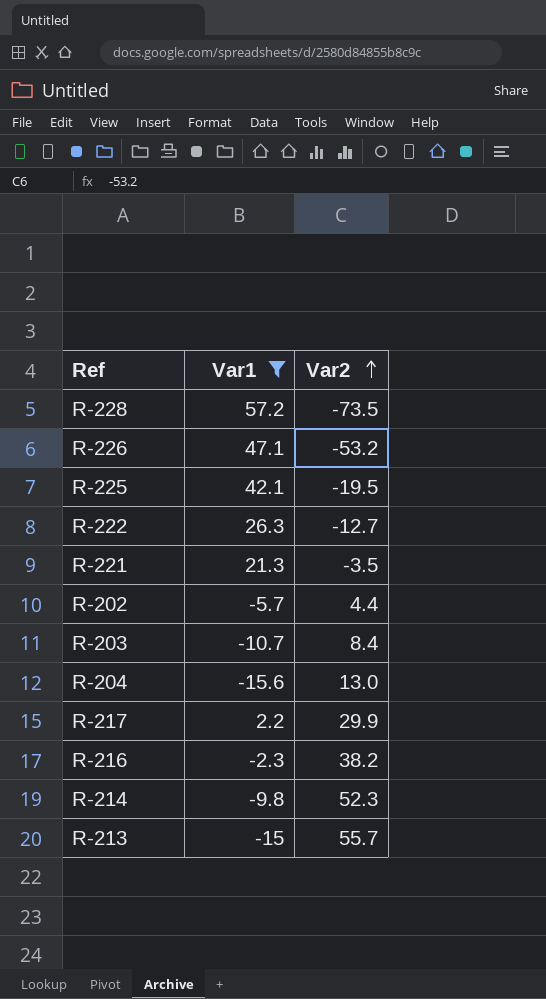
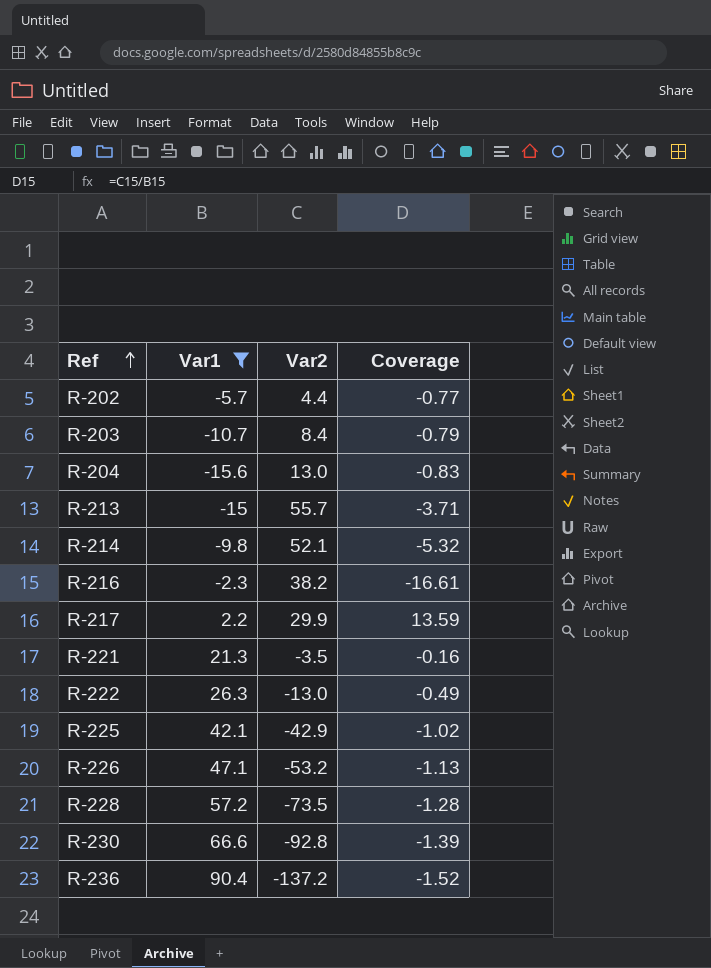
row order: Var2 ascending -> Ref ascending
column Coverage | formula: none -> [Var2] / [Var1]
R-214 | Var2: 52.3 -> 52.1
R-222 | Var2: -12.7 -> -13.0
R-225 | Var2: -19.5 -> -42.9
row R-230: none -> 66.6 | -92.8 | -1.39
row R-236: none -> 90.4 | -137.2 | -1.52

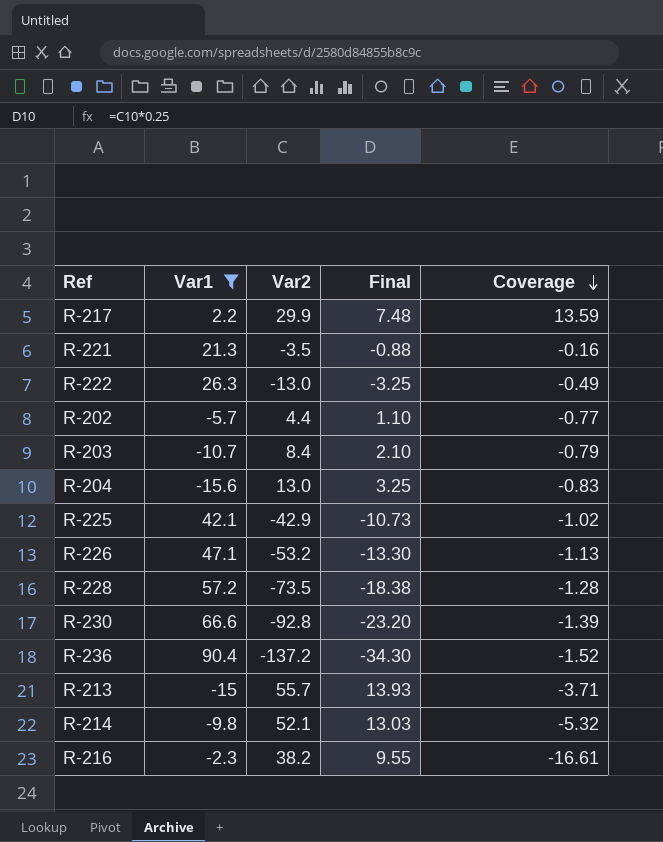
row order: Ref ascending -> Coverage descending
column Final | formula: none -> [Var2] * 0.25

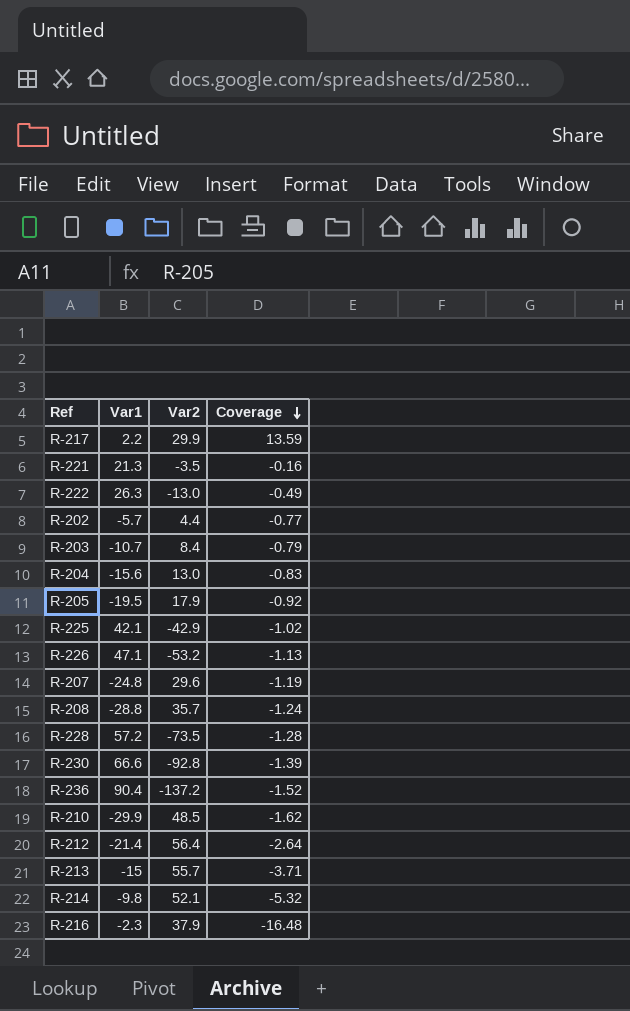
filter: Var1 >= -15.6 -> none
column Final | formula: [Var2] * 0.25 -> none
R-216 | Var2: 38.2 -> 37.9
R-216 | Coverage: -16.61 -> -16.48

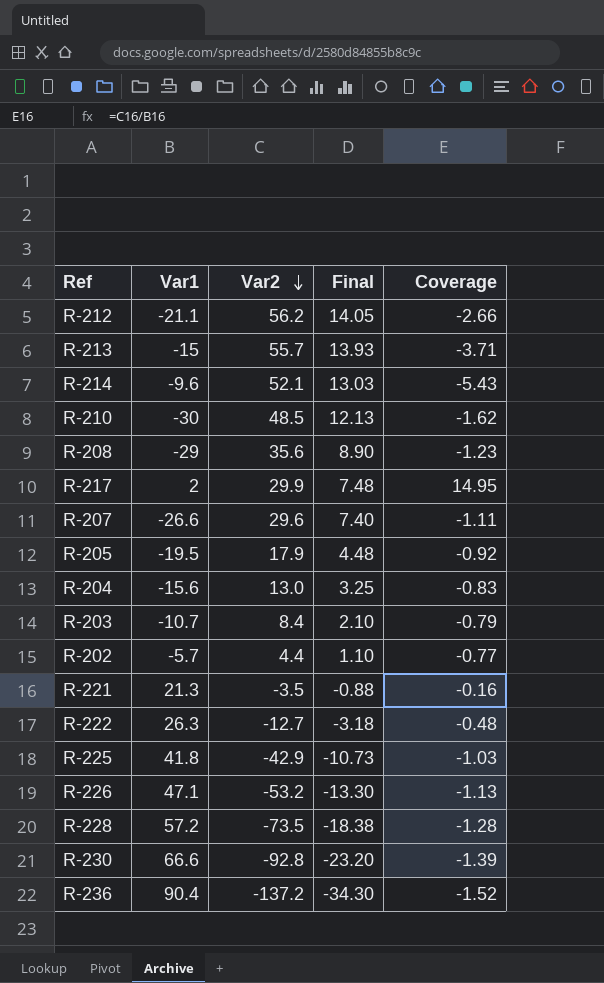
row order: Coverage descending -> Var2 descending
column Final | formula: none -> [Var2] * 0.25
row R-216: -2.3 | 37.9 | -16.48 -> none
R-212 | Var1: -21.4 -> -21.1
R-212 | Var2: 56.4 -> 56.2
R-212 | Coverage: -2.64 -> -2.66
R-214 | Var1: -9.8 -> -9.6
R-214 | Coverage: -5.32 -> -5.43
R-210 | Var1: -29.9 -> -30
R-208 | Var1: -28.8 -> -29
R-208 | Var2: 35.7 -> 35.6
R-208 | Coverage: -1.24 -> -1.23
R-217 | Var1: 2.2 -> 2
R-217 | Coverage: 13.59 -> 14.95
R-207 | Var1: -24.8 -> -26.6
R-207 | Coverage: -1.19 -> -1.11
R-222 | Var2: -13.0 -> -12.7
R-222 | Coverage: -0.49 -> -0.48
R-225 | Var1: 42.1 -> 41.8
R-225 | Coverage: -1.02 -> -1.03

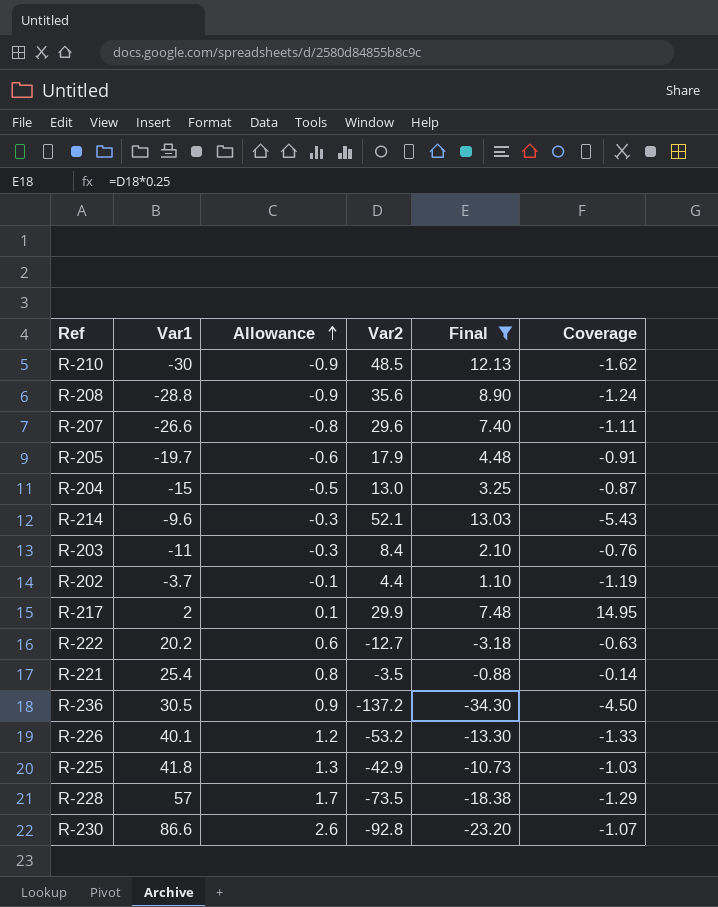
filter: none -> Final <= 13.03
row order: Var2 descending -> Allowance ascending
column Allowance | formula: none -> [Var1] * 0.03
R-208 | Var1: -29 -> -28.8
R-208 | Coverage: -1.23 -> -1.24
R-205 | Var1: -19.5 -> -19.7
R-205 | Coverage: -0.92 -> -0.91
R-204 | Var1: -15.6 -> -15
R-204 | Coverage: -0.83 -> -0.87
R-203 | Var1: -10.7 -> -11
R-203 | Coverage: -0.79 -> -0.76
R-202 | Var1: -5.7 -> -3.7
R-202 | Coverage: -0.77 -> -1.19
R-222 | Var1: 26.3 -> 20.2
R-222 | Coverage: -0.48 -> -0.63
R-221 | Var1: 21.3 -> 25.4
R-221 | Coverage: -0.16 -> -0.14
R-236 | Var1: 90.4 -> 30.5
R-236 | Coverage: -1.52 -> -4.50
R-226 | Var1: 47.1 -> 40.1
R-226 | Coverage: -1.13 -> -1.33
R-228 | Var1: 57.2 -> 57
R-228 | Coverage: -1.28 -> -1.29
R-230 | Var1: 66.6 -> 86.6
R-230 | Coverage: -1.39 -> -1.07

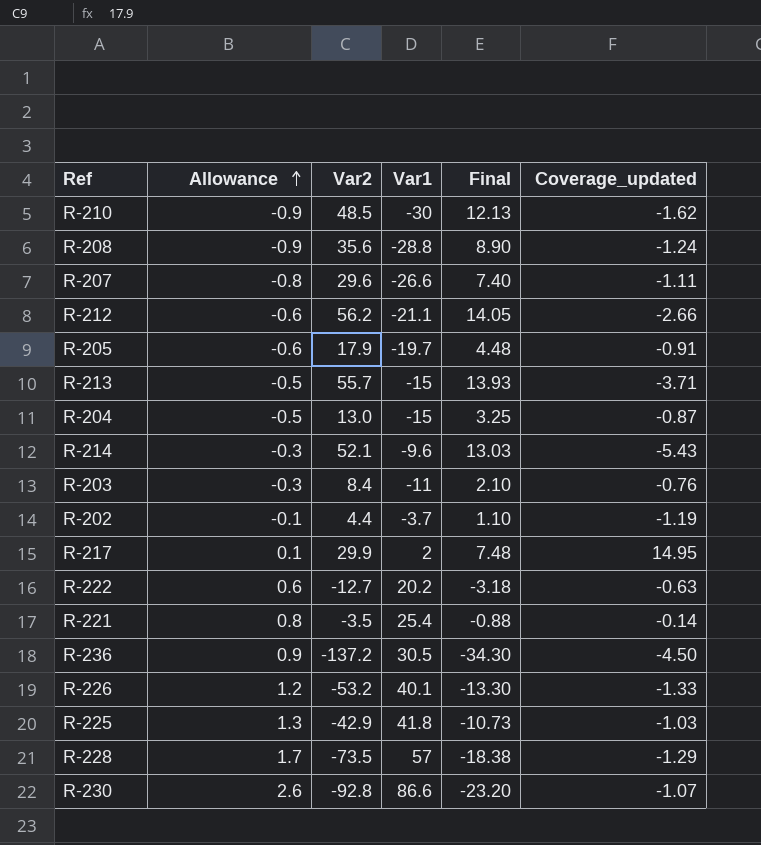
filter: Final <= 13.03 -> none
column Var1 | position: 2 -> 4
column name: Coverage -> Coverage_updated

